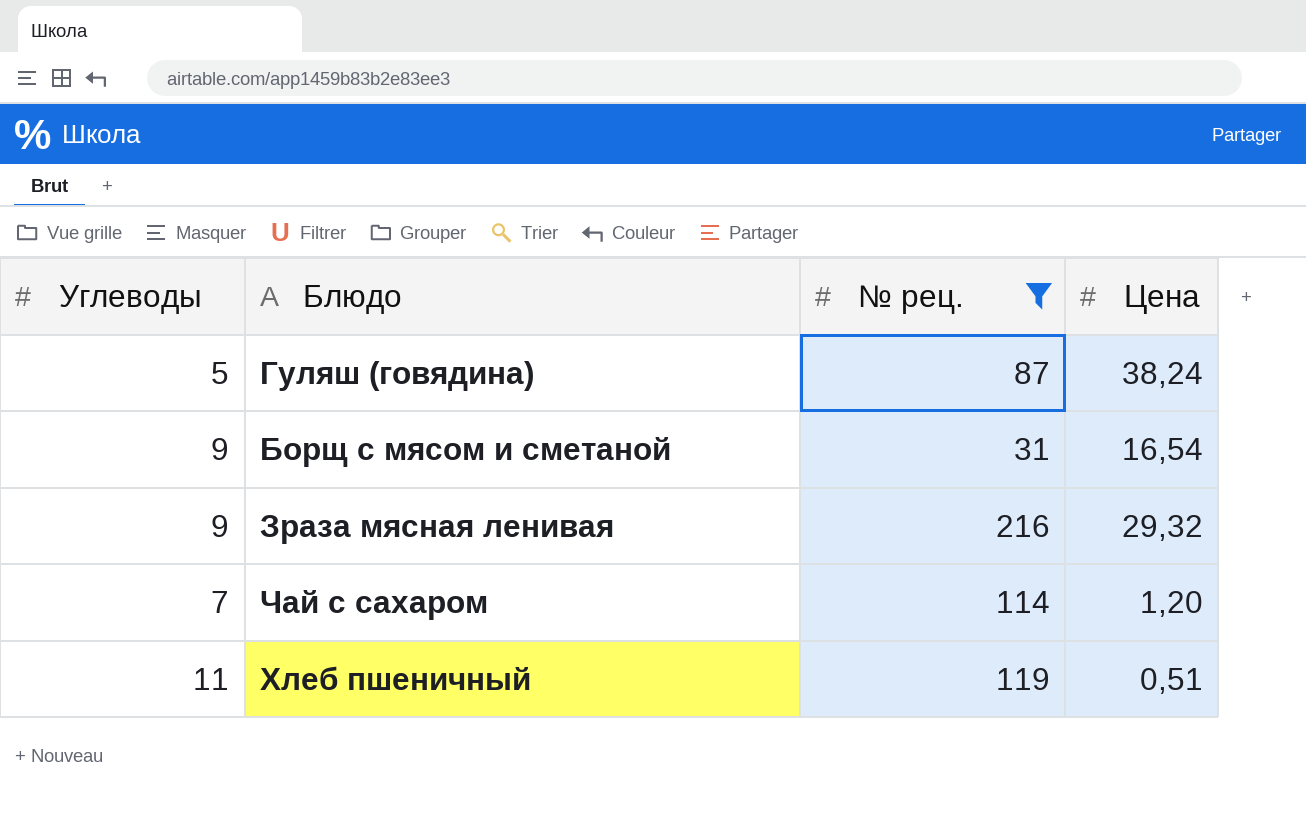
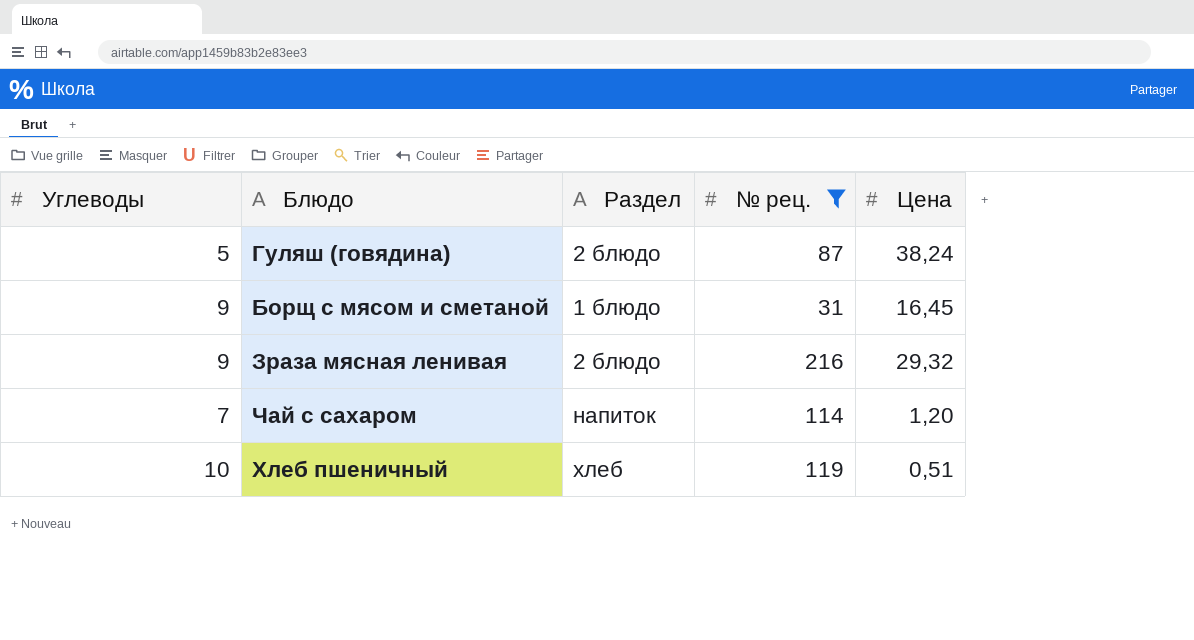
column Раздел | position: none -> 3
Борщ с мясом и сметаной | Цена: 16,54 -> 16,45
Хлеб пшеничный | Углеводы: 11 -> 10

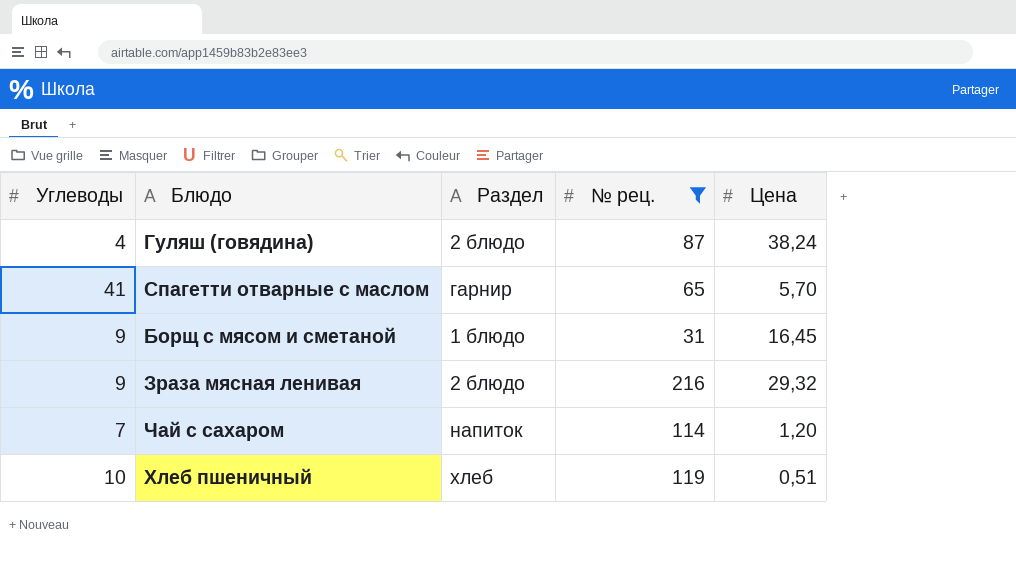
Гуляш (говядина) | Углеводы: 5 -> 4
row Спагетти отварные с маслом: none -> 41 | гарнир | 65 | 5,70

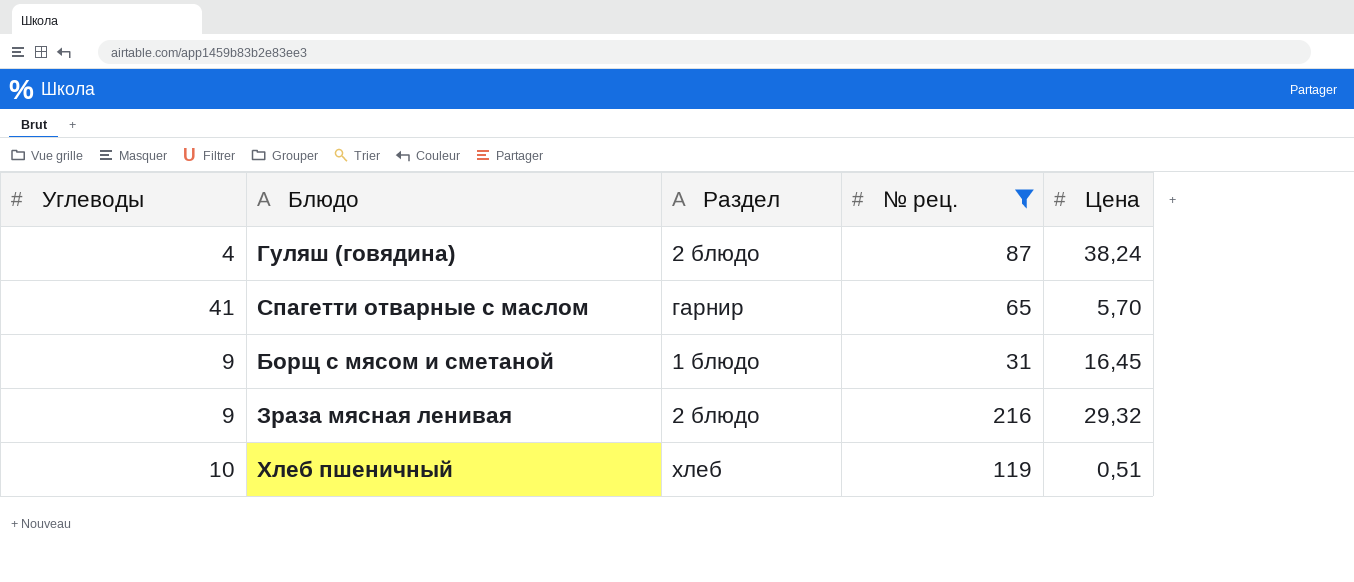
row Чай с сахаром: 7 | напиток | 114 | 1,20 -> none

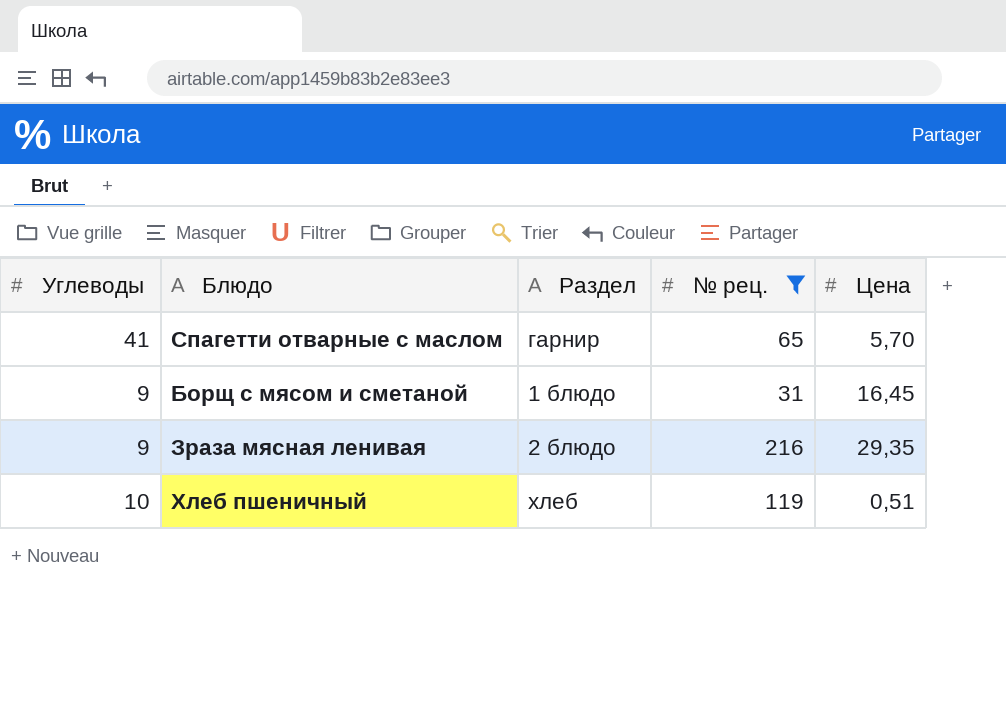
row Гуляш (говядина): 4 | 2 блюдо | 87 | 38,24 -> none
Зраза мясная ленивая | Цена: 29,32 -> 29,35

